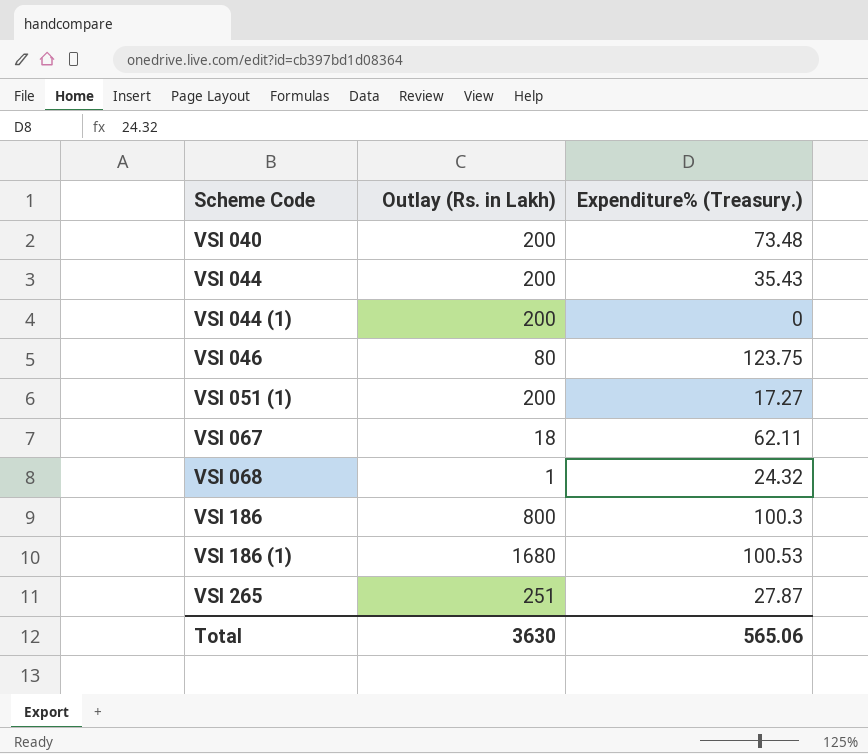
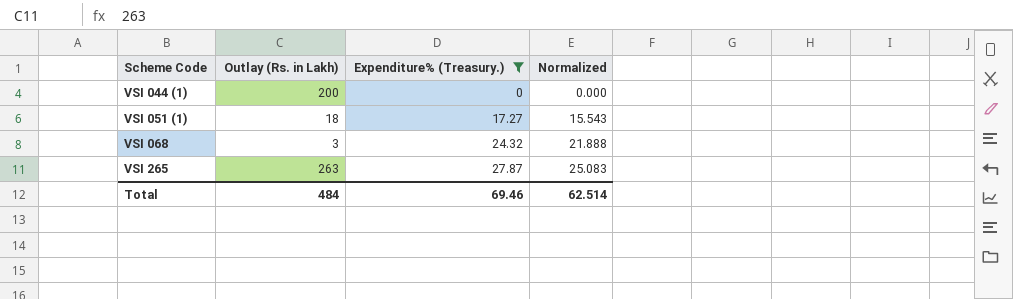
filter: none -> Expenditure% (Treasury.) <= 27.87
column Normalized | formula: none -> [Expenditure% (Treasury.)] * 0.9
VSI 051 (1) | Outlay (Rs. in Lakh): 200 -> 18
VSI 068 | Outlay (Rs. in Lakh): 1 -> 3
VSI 265 | Outlay (Rs. in Lakh): 251 -> 263
Total | Outlay (Rs. in Lakh): 3630 -> 484
Total | Expenditure% (Treasury.): 565.06 -> 69.46

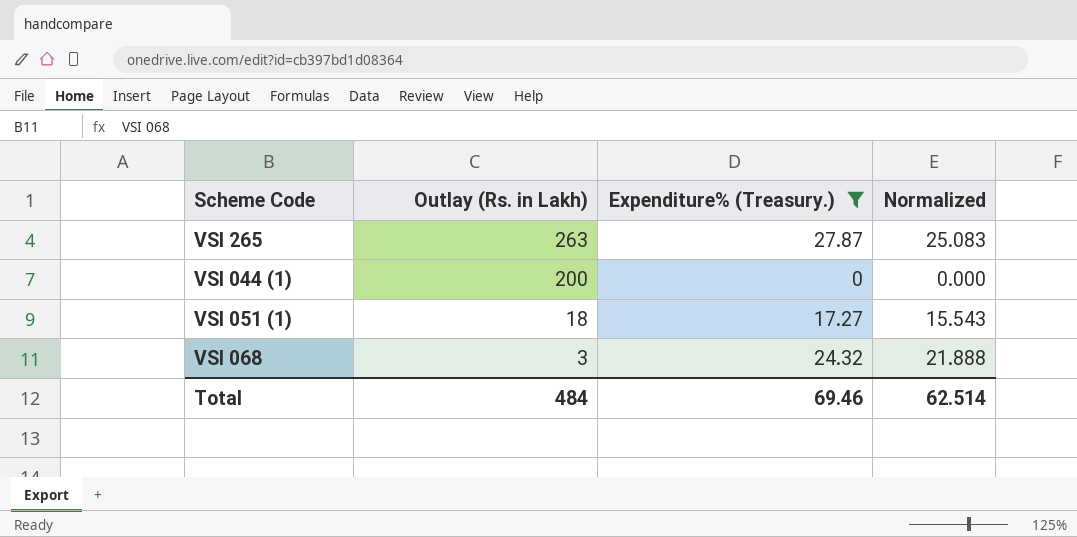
row order: Scheme Code ascending -> Outlay (Rs. in Lakh) descending

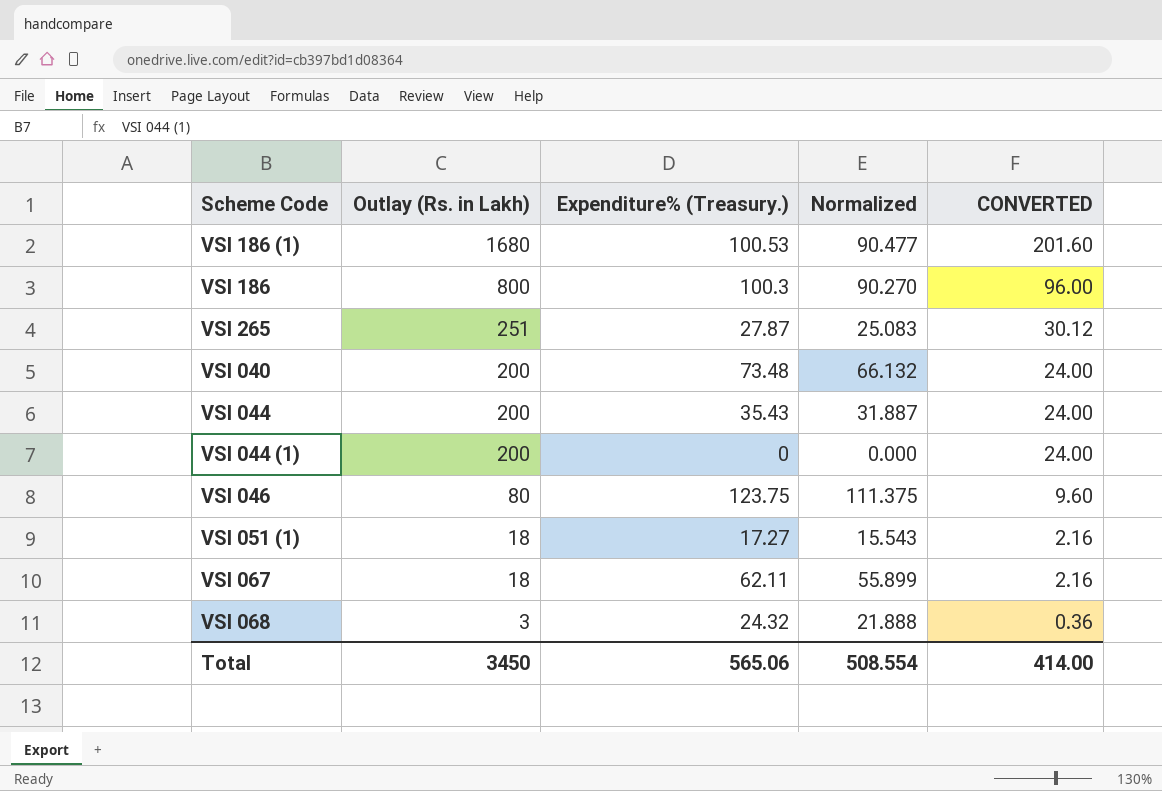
filter: Expenditure% (Treasury.) <= 27.87 -> none
column CONVERTED | formula: none -> [Outlay (Rs. in Lakh)] * 0.12
VSI 265 | Outlay (Rs. in Lakh): 263 -> 251
Total | Outlay (Rs. in Lakh): 484 -> 3450
Total | Expenditure% (Treasury.): 69.46 -> 565.06
Total | Normalized: 62.514 -> 508.554

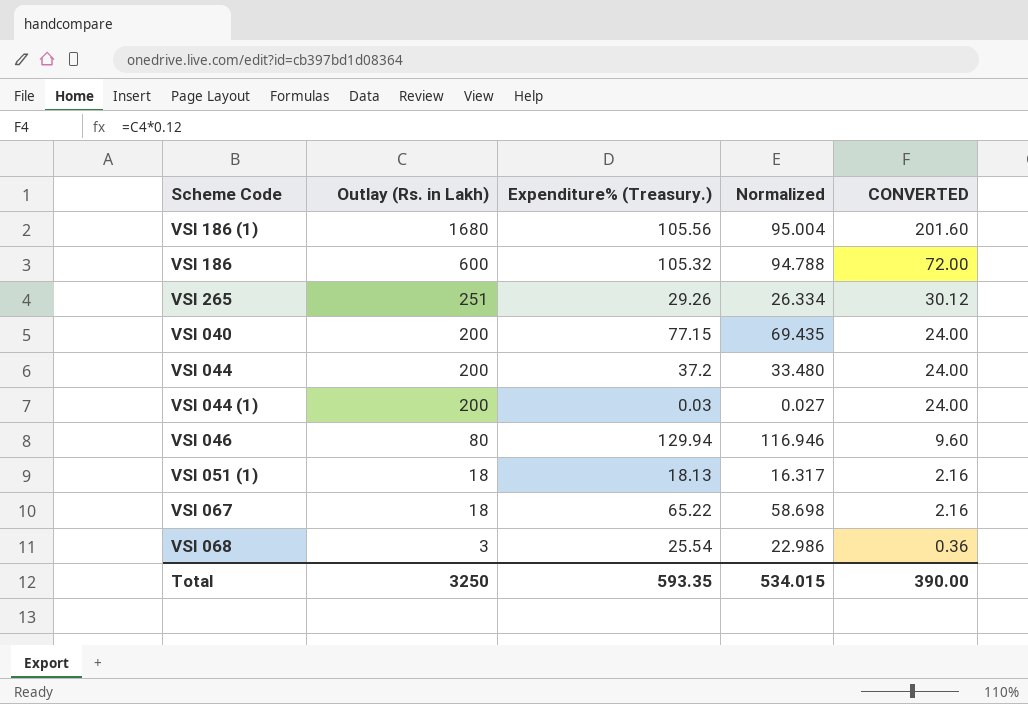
VSI 186 (1) | Expenditure% (Treasury.): 100.53 -> 105.56
VSI 186 (1) | Normalized: 90.477 -> 95.004
VSI 186 | Outlay (Rs. in Lakh): 800 -> 600
VSI 186 | Expenditure% (Treasury.): 100.3 -> 105.32
VSI 186 | Normalized: 90.270 -> 94.788
VSI 186 | CONVERTED: 96.00 -> 72.00
VSI 265 | Expenditure% (Treasury.): 27.87 -> 29.26
VSI 265 | Normalized: 25.083 -> 26.334
VSI 040 | Expenditure% (Treasury.): 73.48 -> 77.15
VSI 040 | Normalized: 66.132 -> 69.435
VSI 044 | Expenditure% (Treasury.): 35.43 -> 37.2
VSI 044 | Normalized: 31.887 -> 33.480
VSI 044 (1) | Expenditure% (Treasury.): 0 -> 0.03
VSI 044 (1) | Normalized: 0.000 -> 0.027
VSI 046 | Expenditure% (Treasury.): 123.75 -> 129.94
VSI 046 | Normalized: 111.375 -> 116.946
VSI 051 (1) | Expenditure% (Treasury.): 17.27 -> 18.13
VSI 051 (1) | Normalized: 15.543 -> 16.317
VSI 067 | Expenditure% (Treasury.): 62.11 -> 65.22
VSI 067 | Normalized: 55.899 -> 58.698
VSI 068 | Expenditure% (Treasury.): 24.32 -> 25.54
VSI 068 | Normalized: 21.888 -> 22.986
Total | Outlay (Rs. in Lakh): 3450 -> 3250
Total | Expenditure% (Treasury.): 565.06 -> 593.35
Total | Normalized: 508.554 -> 534.015
Total | CONVERTED: 414.00 -> 390.00

